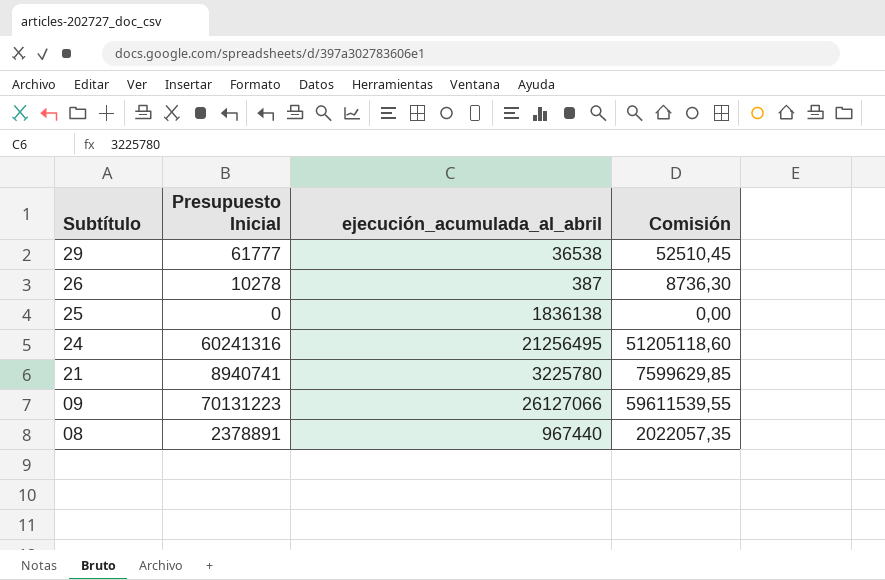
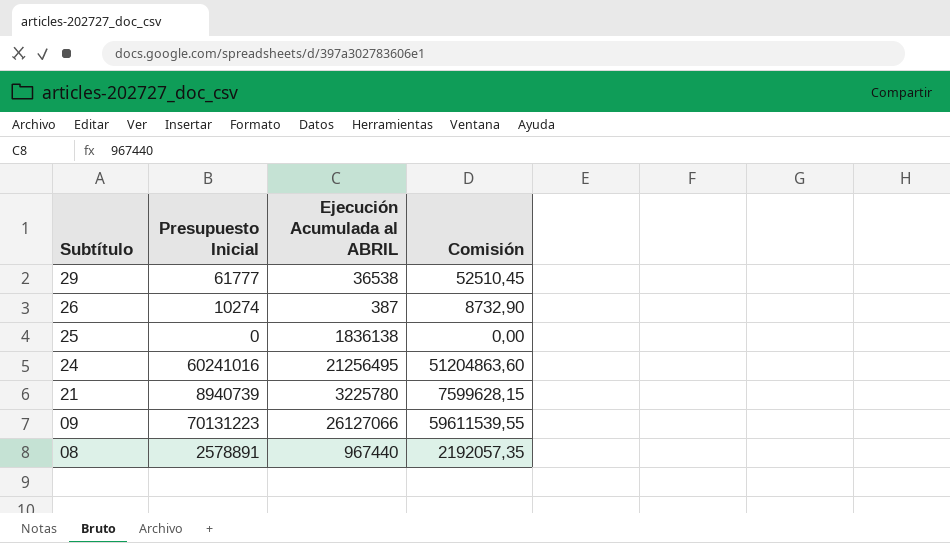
column name: ejecución_acumulada_al_abril -> Ejecución Acumulada al ABRIL
26 | Presupuesto Inicial: 10278 -> 10274
26 | Comisión: 8736,30 -> 8732,90
24 | Presupuesto Inicial: 60241316 -> 60241016
24 | Comisión: 51205118,60 -> 51204863,60
21 | Presupuesto Inicial: 8940741 -> 8940739
21 | Comisión: 7599629,85 -> 7599628,15
08 | Presupuesto Inicial: 2378891 -> 2578891
08 | Comisión: 2022057,35 -> 2192057,35

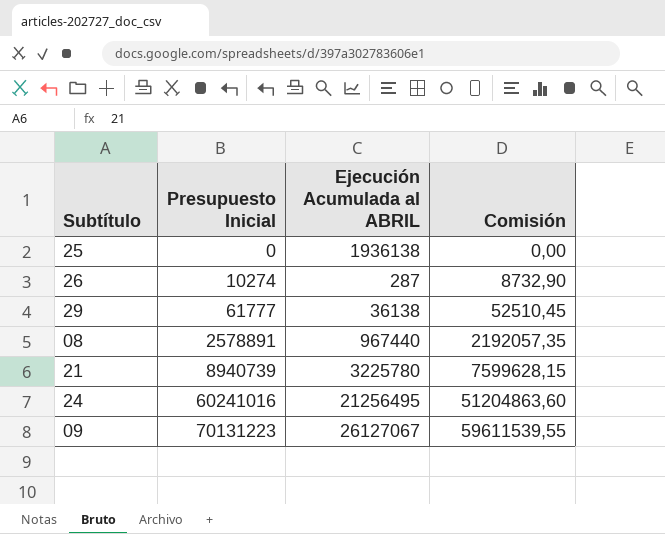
row order: Subtítulo descending -> Presupuesto Inicial ascending
25 | Ejecución Acumulada al ABRIL: 1836138 -> 1936138
26 | Ejecución Acumulada al ABRIL: 387 -> 287
29 | Ejecución Acumulada al ABRIL: 36538 -> 36138
09 | Ejecución Acumulada al ABRIL: 26127066 -> 26127067

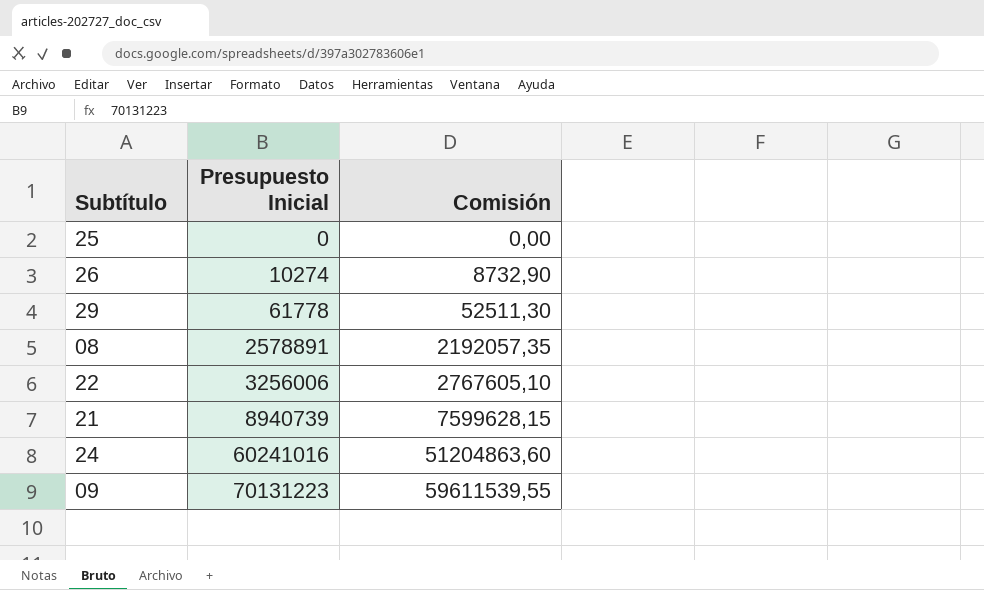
column Ejecución Acumulada al ABRIL | position: 3 -> none
29 | Presupuesto Inicial: 61777 -> 61778
29 | Comisión: 52510,45 -> 52511,30
row 22: none -> 3256006 | 2767605,10

